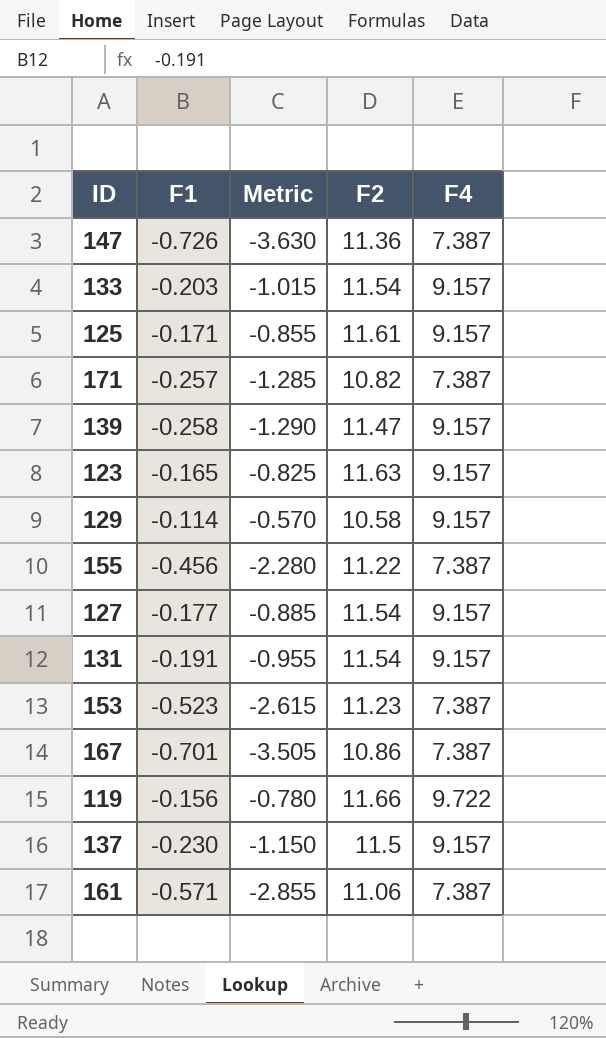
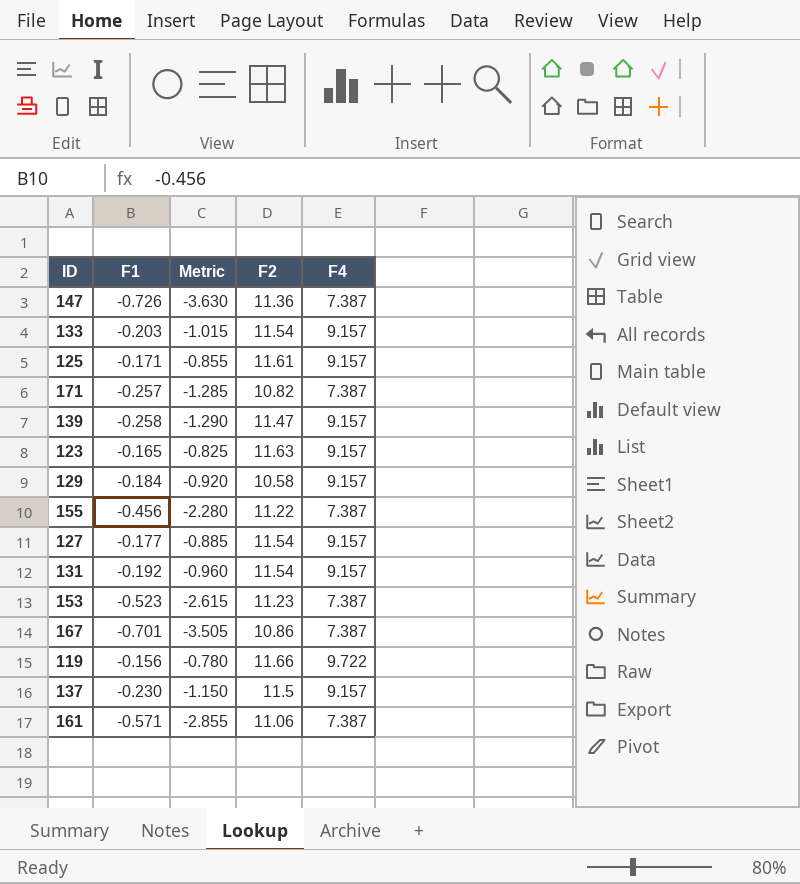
129 | F1: -0.114 -> -0.184
129 | Metric: -0.570 -> -0.920
131 | F1: -0.191 -> -0.192
131 | Metric: -0.955 -> -0.960

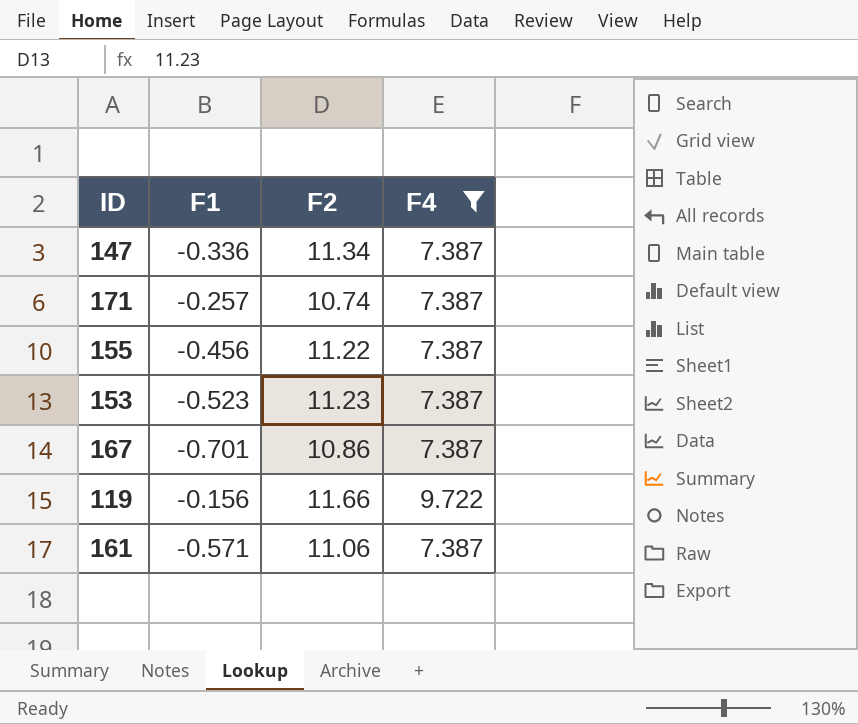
filter: none -> F4 != 9.157
column Metric | formula: [F1] * 5 -> none
147 | F1: -0.726 -> -0.336
147 | F2: 11.36 -> 11.34
171 | F2: 10.82 -> 10.74

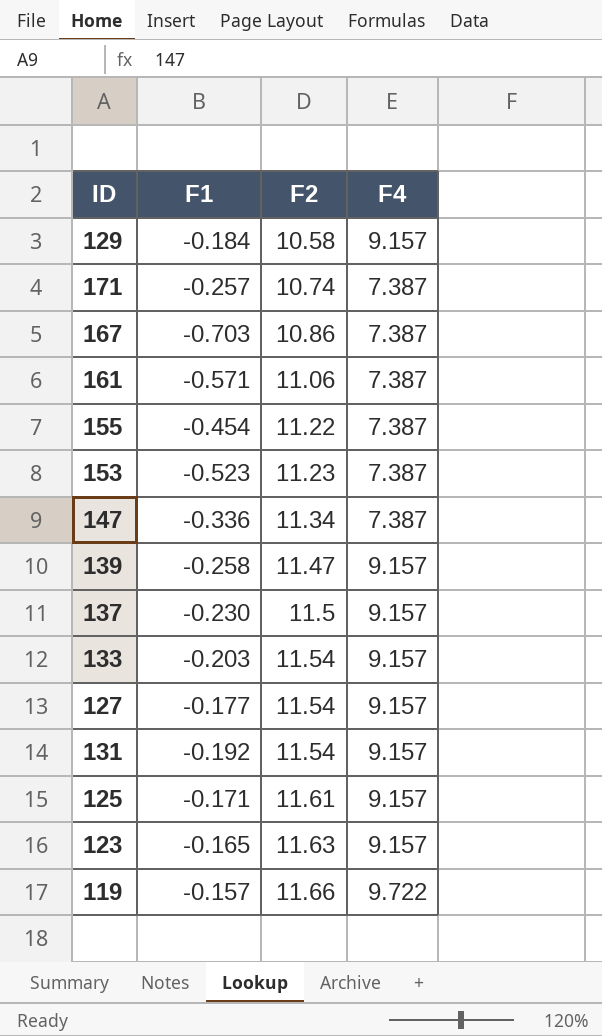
filter: F4 != 9.157 -> none
row order: none -> F2 ascending
167 | F1: -0.701 -> -0.703
155 | F1: -0.456 -> -0.454
119 | F1: -0.156 -> -0.157

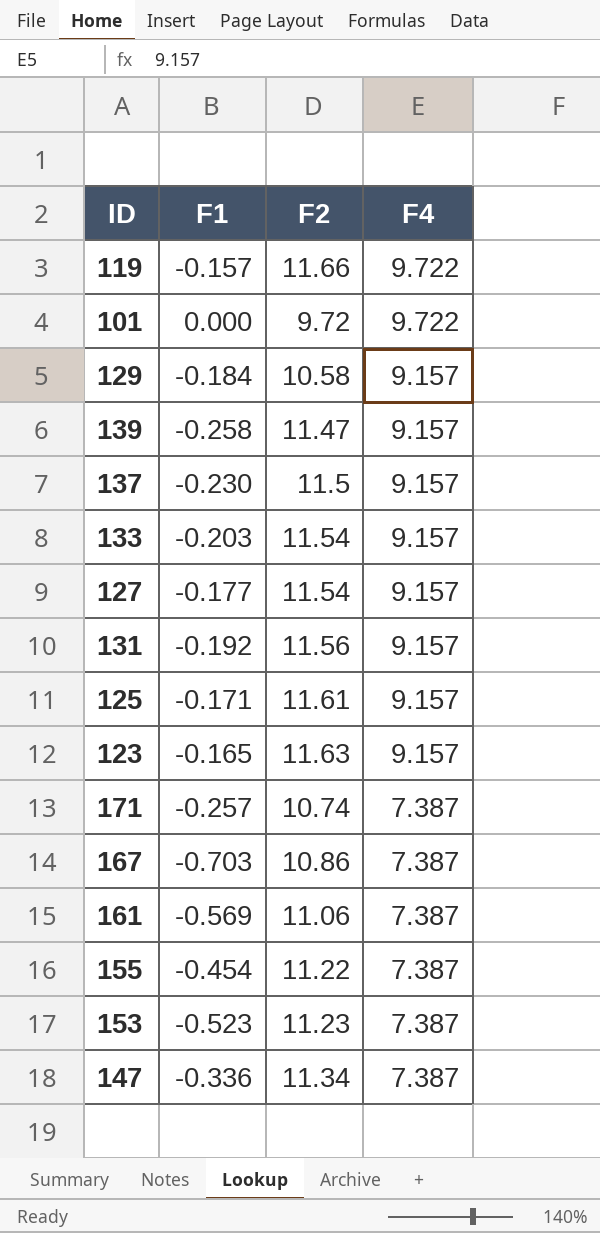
row order: F2 ascending -> F4 descending
row 101: none -> 0.000 | 9.72 | 9.722
131 | F2: 11.54 -> 11.56
161 | F1: -0.571 -> -0.569

